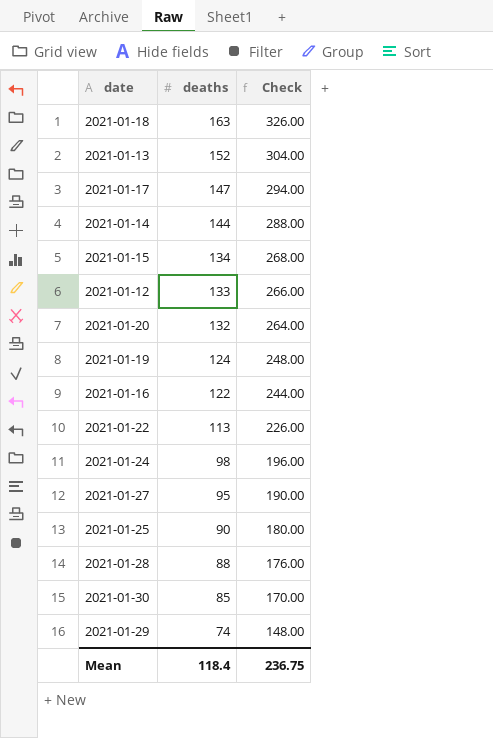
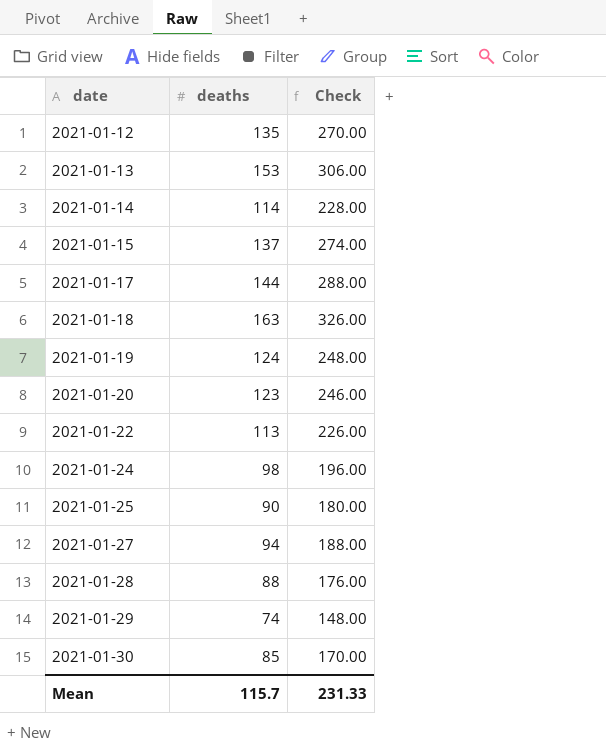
row order: deaths descending -> date ascending
row 2021-01-16: 122 | 244.00 -> none
2021-01-12 | deaths: 133 -> 135
2021-01-12 | Check: 266.00 -> 270.00
2021-01-13 | deaths: 152 -> 153
2021-01-13 | Check: 304.00 -> 306.00
2021-01-14 | deaths: 144 -> 114
2021-01-14 | Check: 288.00 -> 228.00
2021-01-15 | deaths: 134 -> 137
2021-01-15 | Check: 268.00 -> 274.00
2021-01-17 | deaths: 147 -> 144
2021-01-17 | Check: 294.00 -> 288.00
2021-01-20 | deaths: 132 -> 123
2021-01-20 | Check: 264.00 -> 246.00
2021-01-27 | deaths: 95 -> 94
2021-01-27 | Check: 190.00 -> 188.00
Mean | deaths: 118.4 -> 115.7
Mean | Check: 236.75 -> 231.33

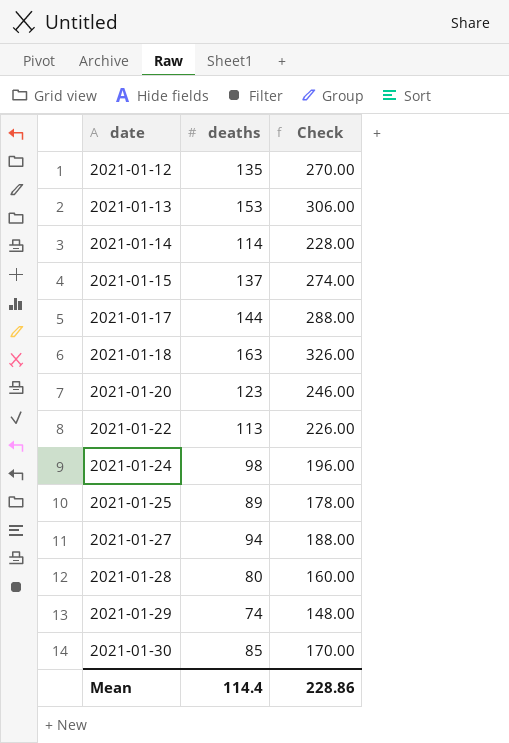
row 2021-01-19: 124 | 248.00 -> none
2021-01-25 | deaths: 90 -> 89
2021-01-25 | Check: 180.00 -> 178.00
2021-01-28 | deaths: 88 -> 80
2021-01-28 | Check: 176.00 -> 160.00
Mean | deaths: 115.7 -> 114.4
Mean | Check: 231.33 -> 228.86

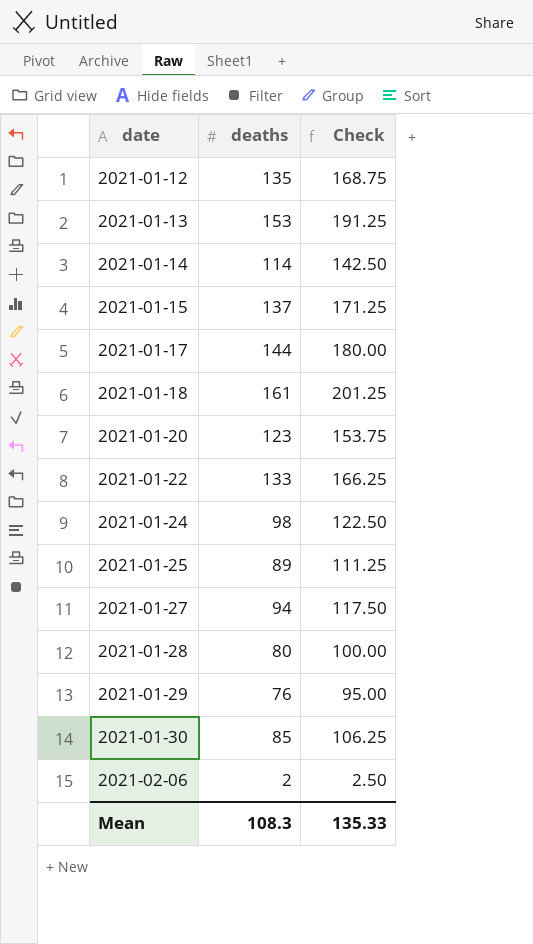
column Check | formula: [deaths] * 2 -> [deaths] * 1.25
2021-01-18 | deaths: 163 -> 161
2021-01-22 | deaths: 113 -> 133
2021-01-29 | deaths: 74 -> 76
row 2021-02-06: none -> 2 | 2.50
Mean | deaths: 114.4 -> 108.3
Mean | Check: 228.86 -> 135.33

